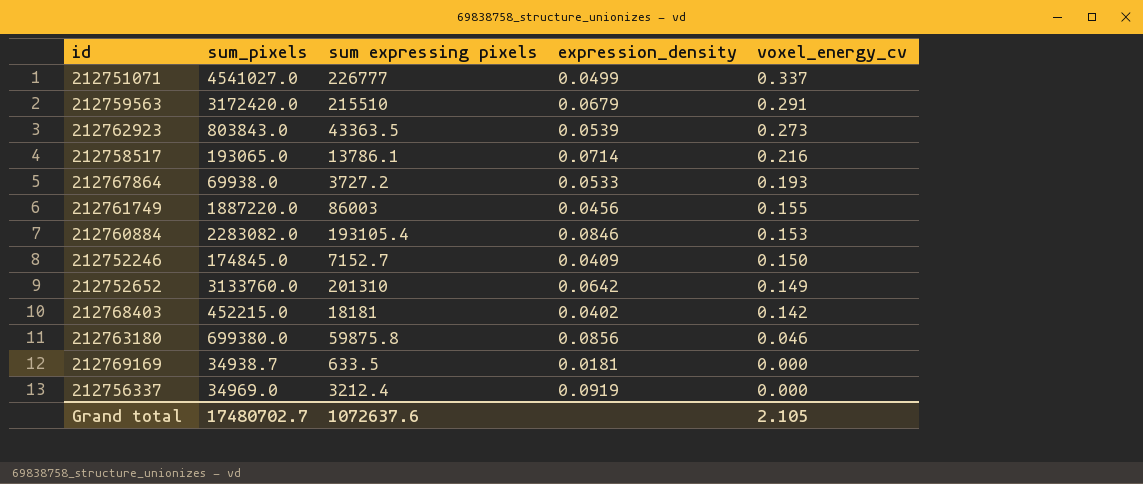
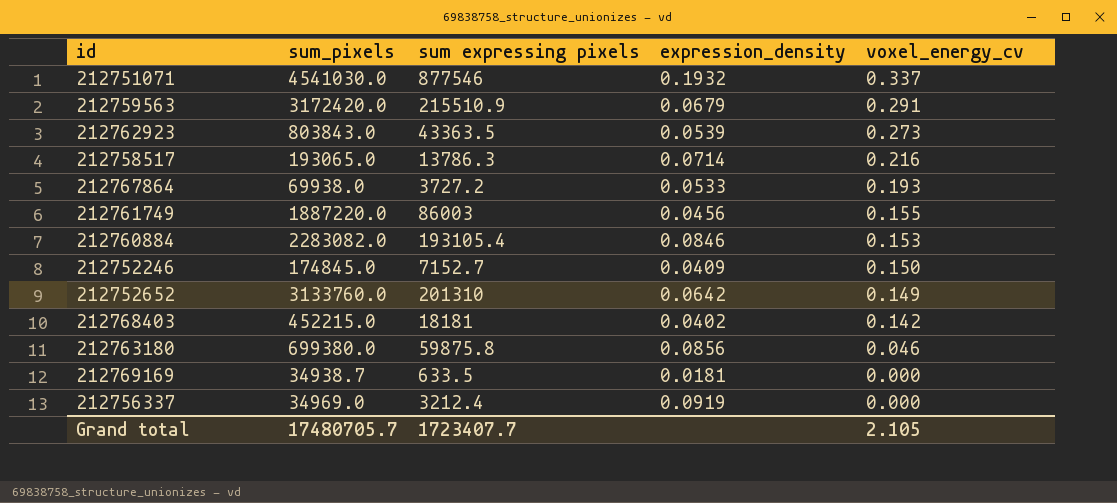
212751071 | sum_pixels: 4541027.0 -> 4541030.0
212751071 | sum expressing pixels: 226777 -> 877546
212751071 | expression_density: 0.0499 -> 0.1932
212759563 | sum expressing pixels: 215510 -> 215510.9
212758517 | sum expressing pixels: 13786.1 -> 13786.3
Grand total | sum_pixels: 17480702.7 -> 17480705.7
Grand total | sum expressing pixels: 1072637.6 -> 1723407.7

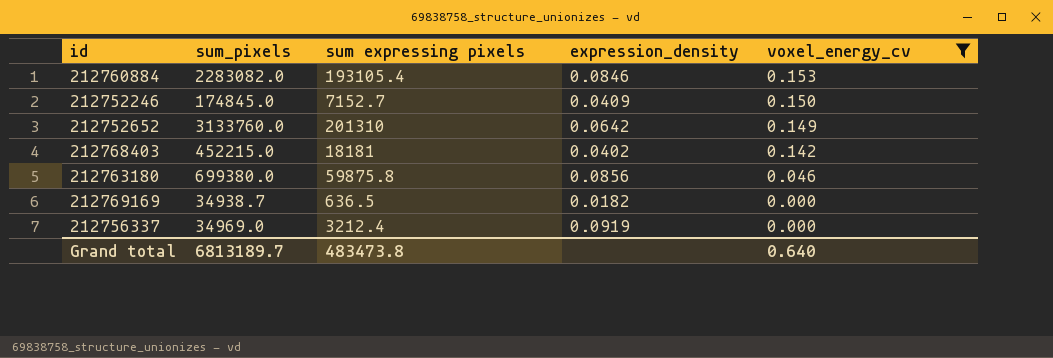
filter: none -> voxel_energy_cv <= 0.153
212769169 | sum expressing pixels: 633.5 -> 636.5
212769169 | expression_density: 0.0181 -> 0.0182
Grand total | sum_pixels: 17480705.7 -> 6813189.7
Grand total | sum expressing pixels: 1723407.7 -> 483473.8
Grand total | voxel_energy_cv: 2.105 -> 0.640

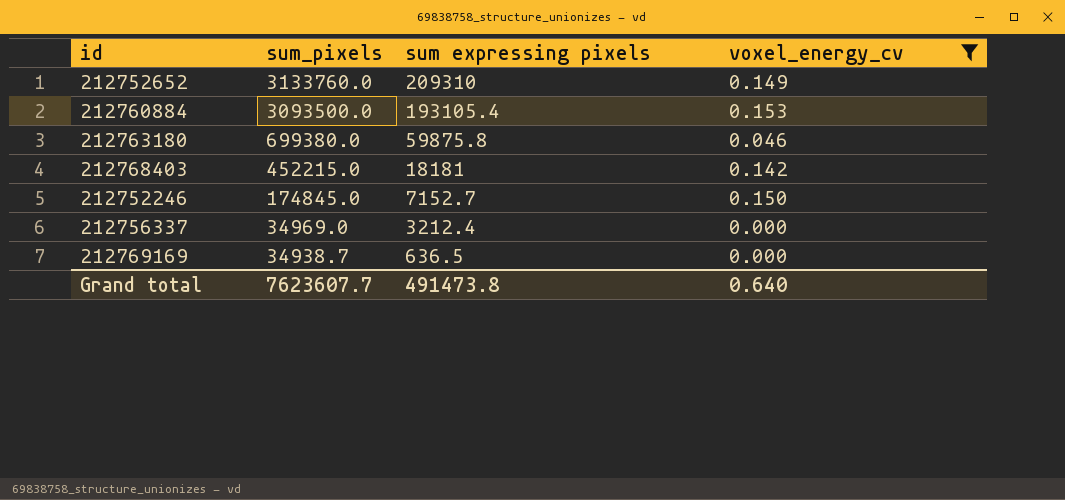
row order: voxel_energy_cv descending -> sum_pixels descending
column expression_density | formula: [sum expressing pixels] / [sum_pixels] -> none
212752652 | sum expressing pixels: 201310 -> 209310
212760884 | sum_pixels: 2283082.0 -> 3093500.0
Grand total | sum_pixels: 6813189.7 -> 7623607.7
Grand total | sum expressing pixels: 483473.8 -> 491473.8

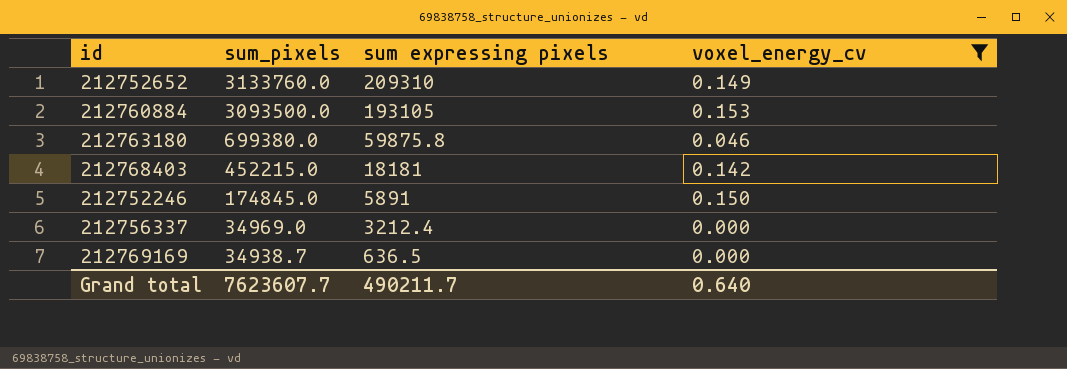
212760884 | sum expressing pixels: 193105.4 -> 193105
212752246 | sum expressing pixels: 7152.7 -> 5891
Grand total | sum expressing pixels: 491473.8 -> 490211.7

